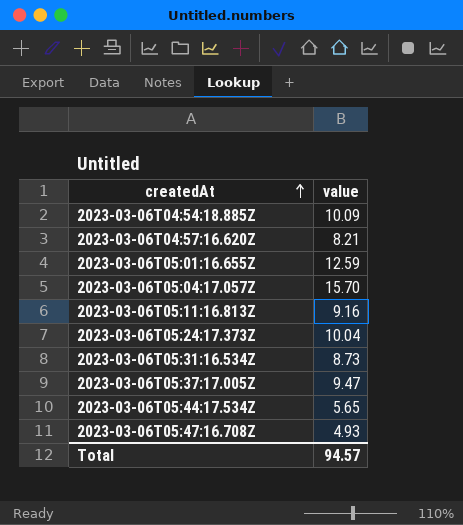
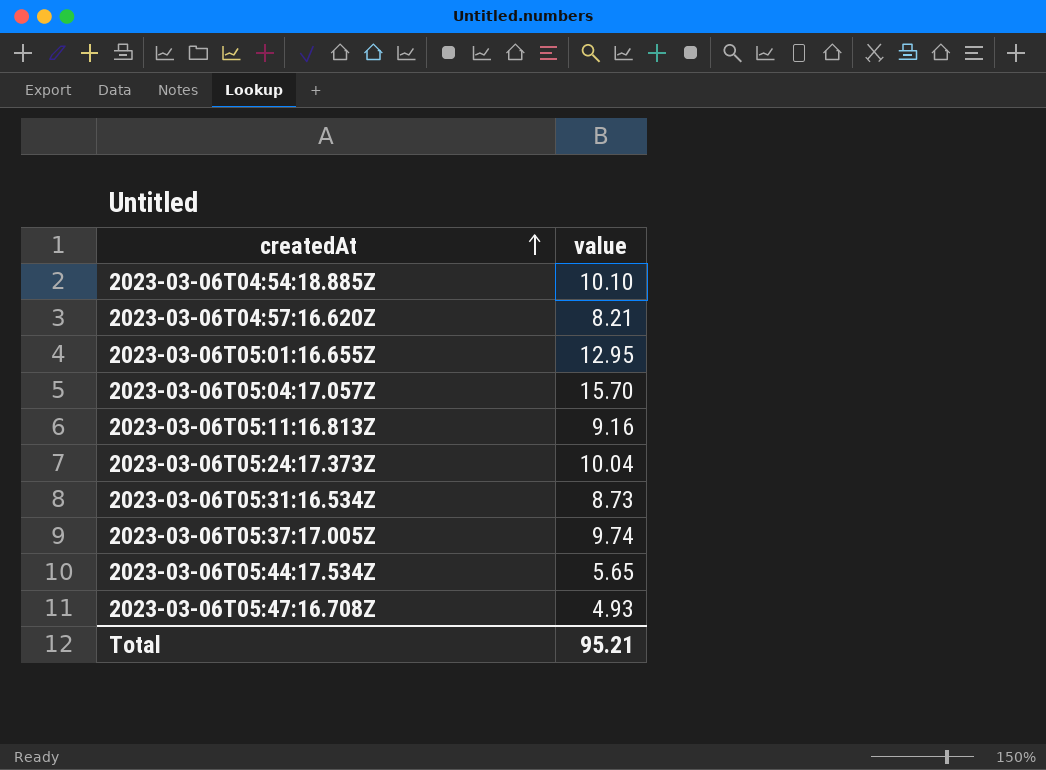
2023-03-06T04:54:18.885Z | value: 10.09 -> 10.10
2023-03-06T05:01:16.655Z | value: 12.59 -> 12.95
2023-03-06T05:37:17.005Z | value: 9.47 -> 9.74
Total | value: 94.57 -> 95.21

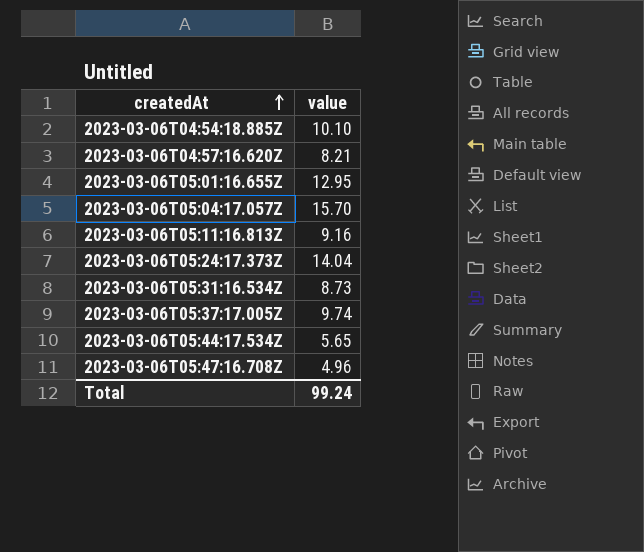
2023-03-06T05:24:17.373Z | value: 10.04 -> 14.04
2023-03-06T05:47:16.708Z | value: 4.93 -> 4.96
Total | value: 95.21 -> 99.24

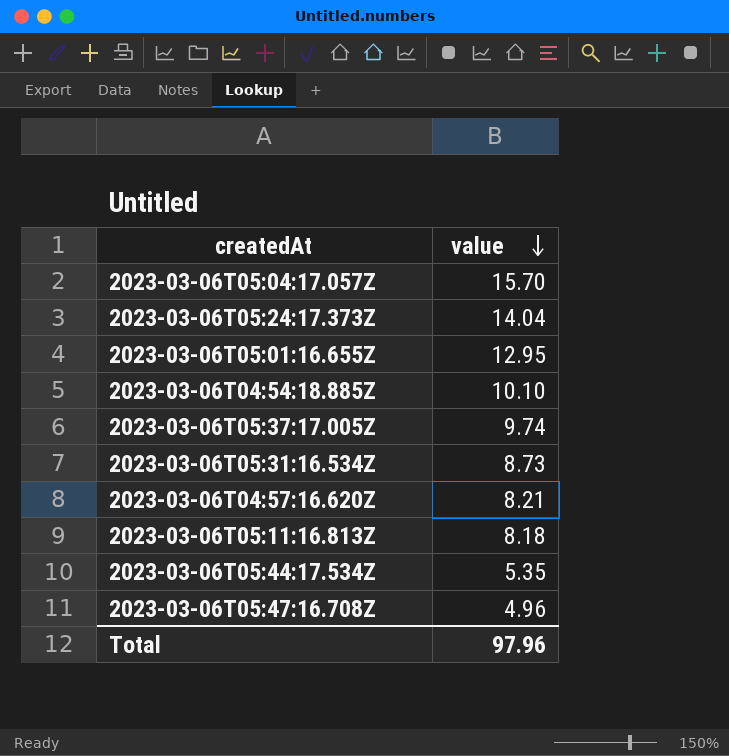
row order: createdAt ascending -> value descending
2023-03-06T05:11:16.813Z | value: 9.16 -> 8.18
2023-03-06T05:44:17.534Z | value: 5.65 -> 5.35
Total | value: 99.24 -> 97.96

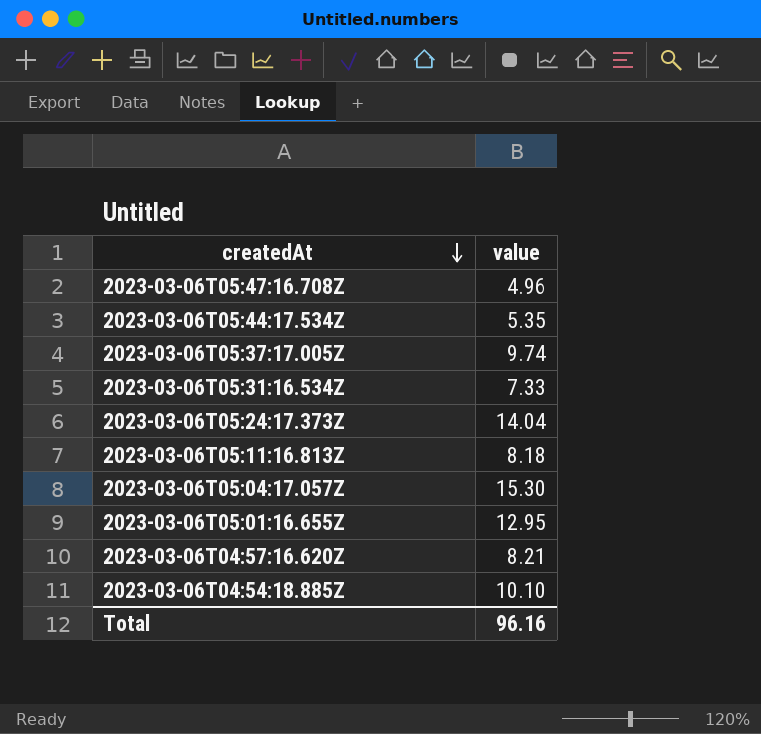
row order: value descending -> createdAt descending
2023-03-06T05:31:16.534Z | value: 8.73 -> 7.33
2023-03-06T05:04:17.057Z | value: 15.70 -> 15.30
Total | value: 97.96 -> 96.16

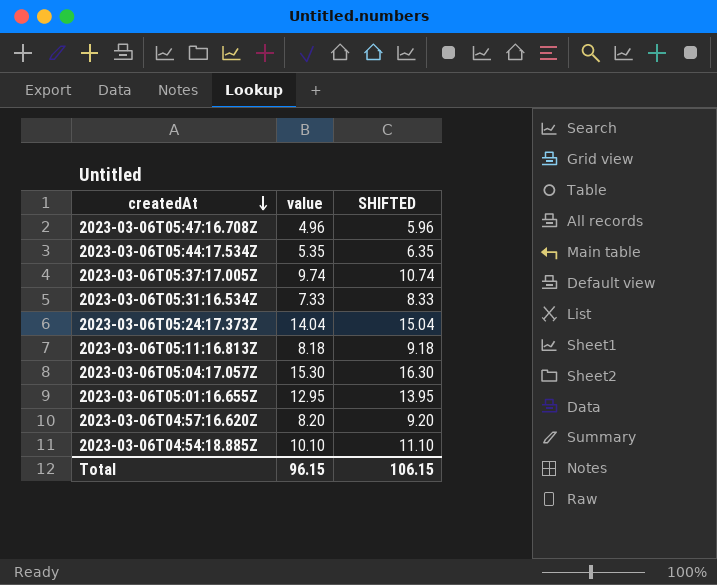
column SHIFTED | formula: none -> [value] + 1
2023-03-06T04:57:16.620Z | value: 8.21 -> 8.20
Total | value: 96.16 -> 96.15

